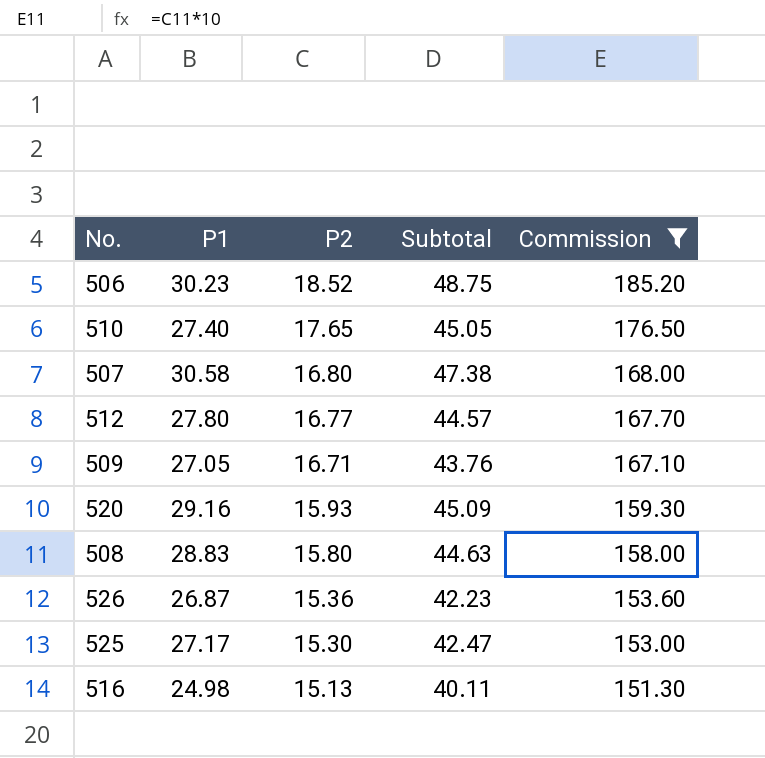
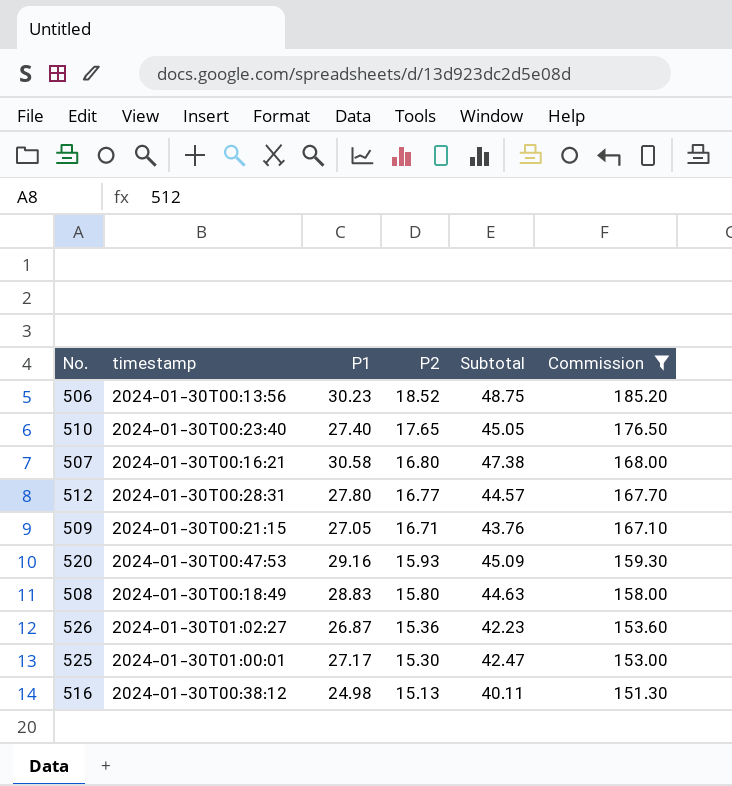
column timestamp | position: none -> 2

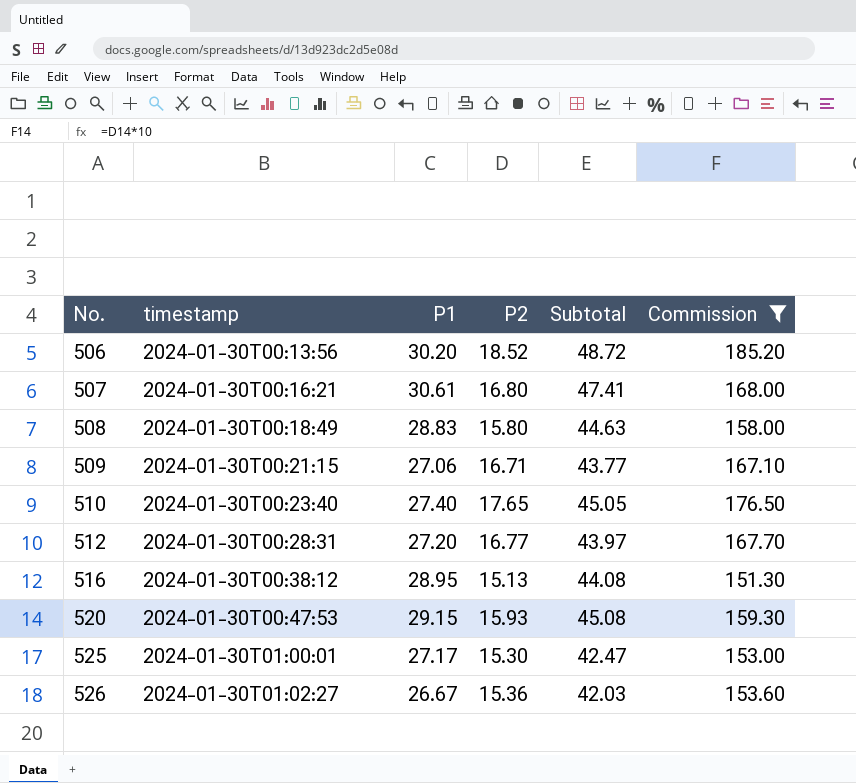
row order: P2 descending -> No. ascending
506 | P1: 30.23 -> 30.20
506 | Subtotal: 48.75 -> 48.72
507 | P1: 30.58 -> 30.61
507 | Subtotal: 47.38 -> 47.41
509 | P1: 27.05 -> 27.06
509 | Subtotal: 43.76 -> 43.77
512 | P1: 27.80 -> 27.20
512 | Subtotal: 44.57 -> 43.97
516 | P1: 24.98 -> 28.95
516 | Subtotal: 40.11 -> 44.08
520 | P1: 29.16 -> 29.15
520 | Subtotal: 45.09 -> 45.08
526 | P1: 26.87 -> 26.67
526 | Subtotal: 42.23 -> 42.03

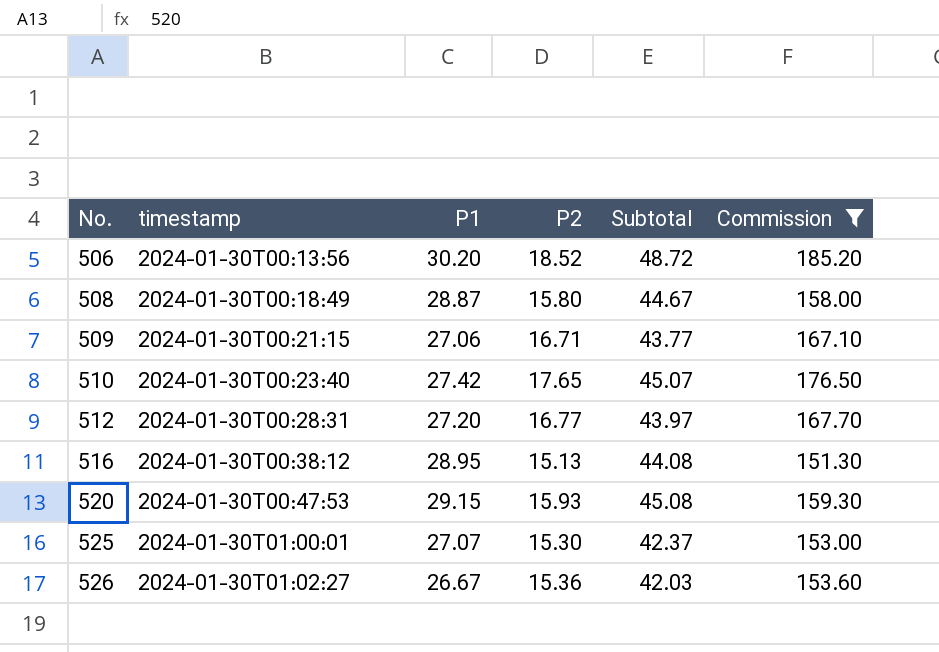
row 507: 2024-01-30T00:16:21 | 30.61 | 16.80 | 47.41 | 168.00 -> none
508 | P1: 28.83 -> 28.87
508 | Subtotal: 44.63 -> 44.67
510 | P1: 27.40 -> 27.42
510 | Subtotal: 45.05 -> 45.07
525 | P1: 27.17 -> 27.07
525 | Subtotal: 42.47 -> 42.37

